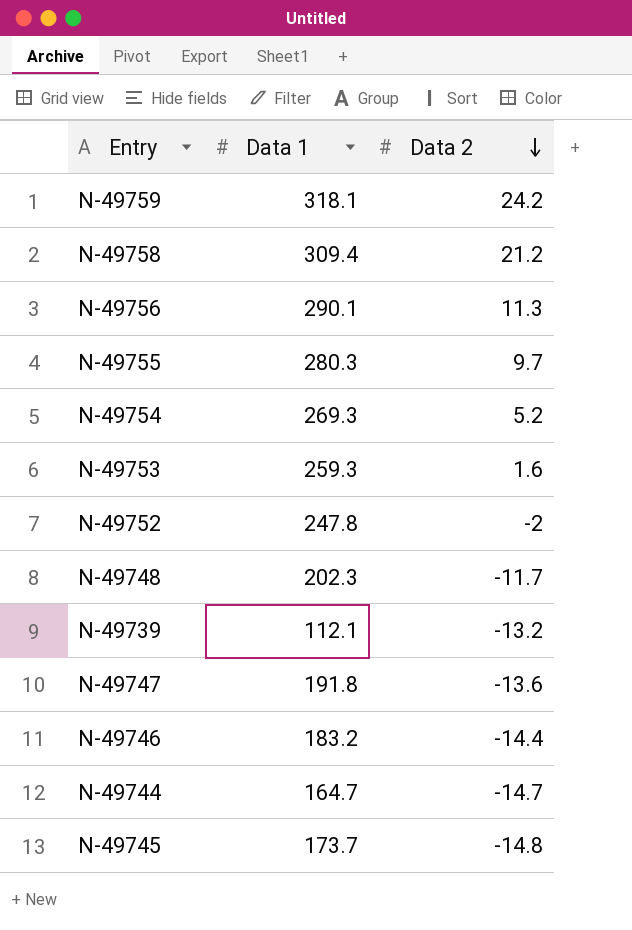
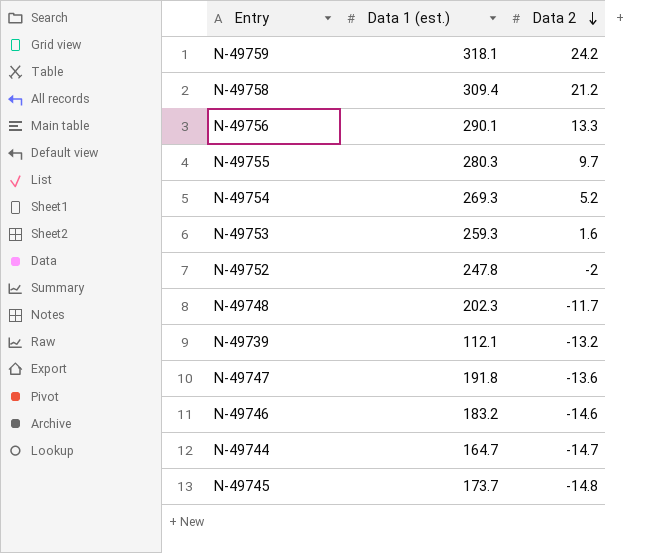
column name: Data 1 -> Data 1 (est.)
N-49756 | Data 2: 11.3 -> 13.3
N-49746 | Data 2: -14.4 -> -14.6

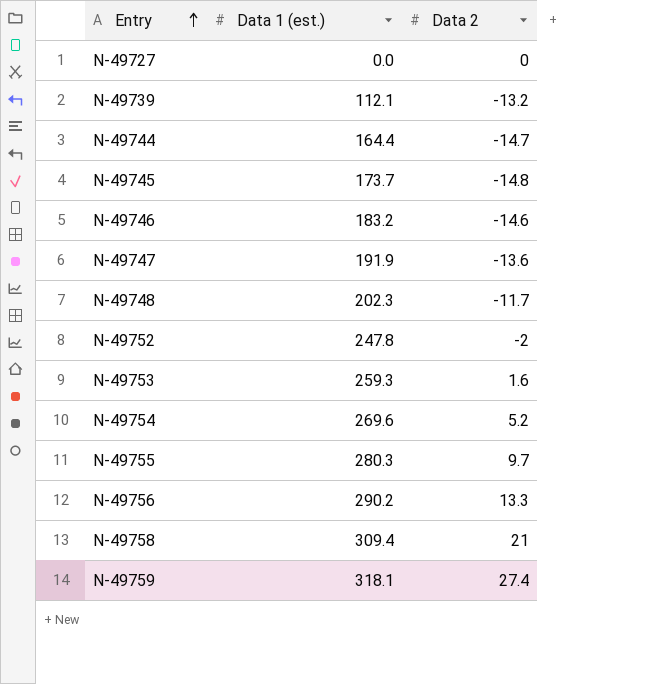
row order: Data 2 descending -> Entry ascending
row N-49727: none -> 0.0 | 0
N-49744 | Data 1 (est.): 164.7 -> 164.4
N-49747 | Data 1 (est.): 191.8 -> 191.9
N-49754 | Data 1 (est.): 269.3 -> 269.6
N-49756 | Data 1 (est.): 290.1 -> 290.2
N-49758 | Data 2: 21.2 -> 21
N-49759 | Data 2: 24.2 -> 27.4

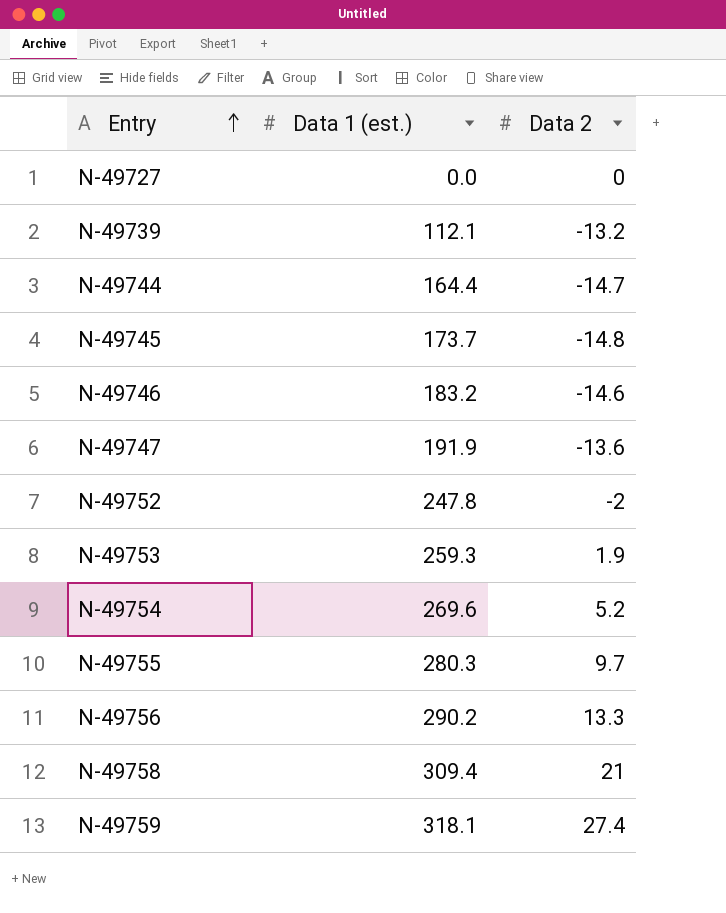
row N-49748: 202.3 | -11.7 -> none
N-49753 | Data 2: 1.6 -> 1.9

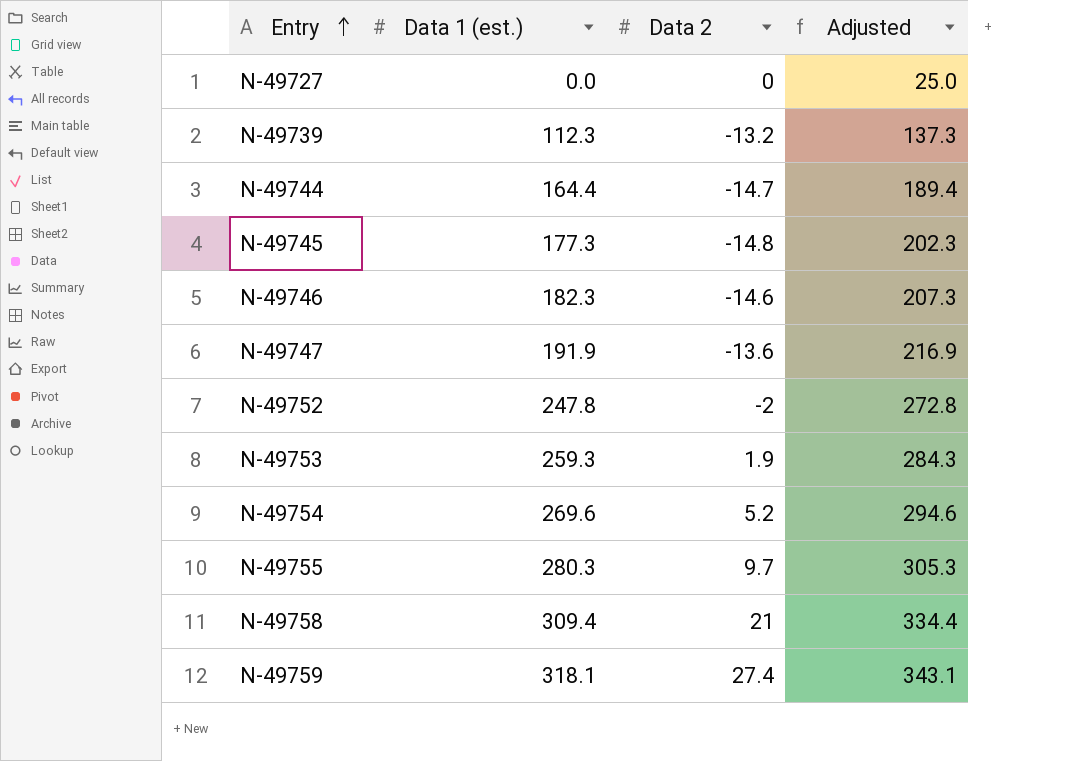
column Adjusted | formula: none -> [Data 1 (est.)] + 25
row N-49756: 290.2 | 13.3 -> none
N-49739 | Data 1 (est.): 112.1 -> 112.3
N-49745 | Data 1 (est.): 173.7 -> 177.3
N-49746 | Data 1 (est.): 183.2 -> 182.3

